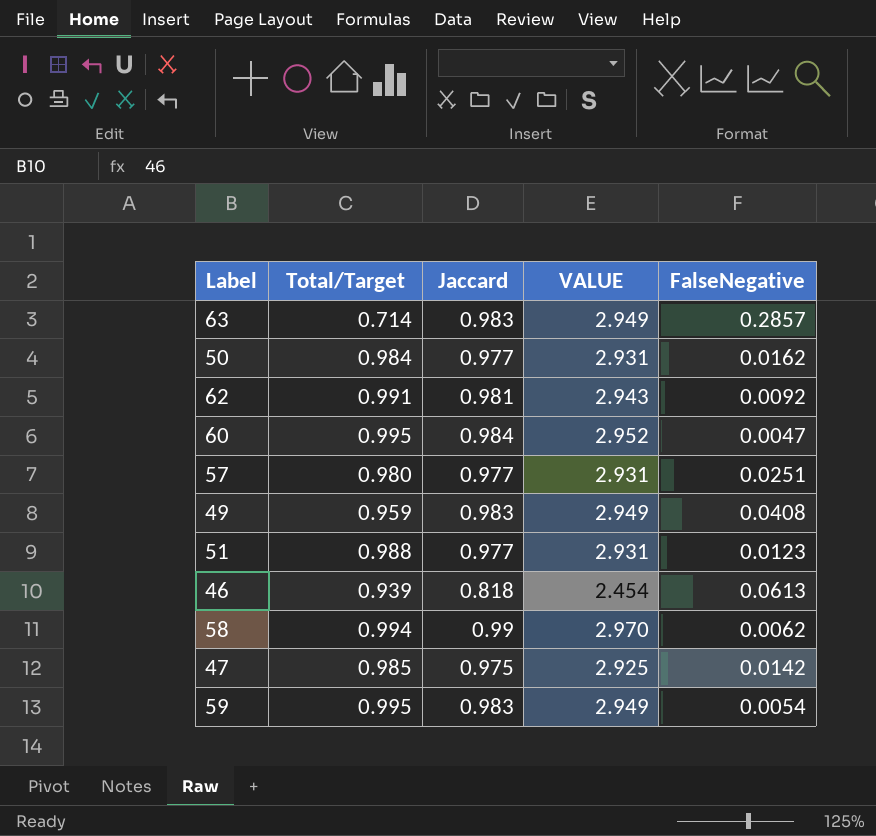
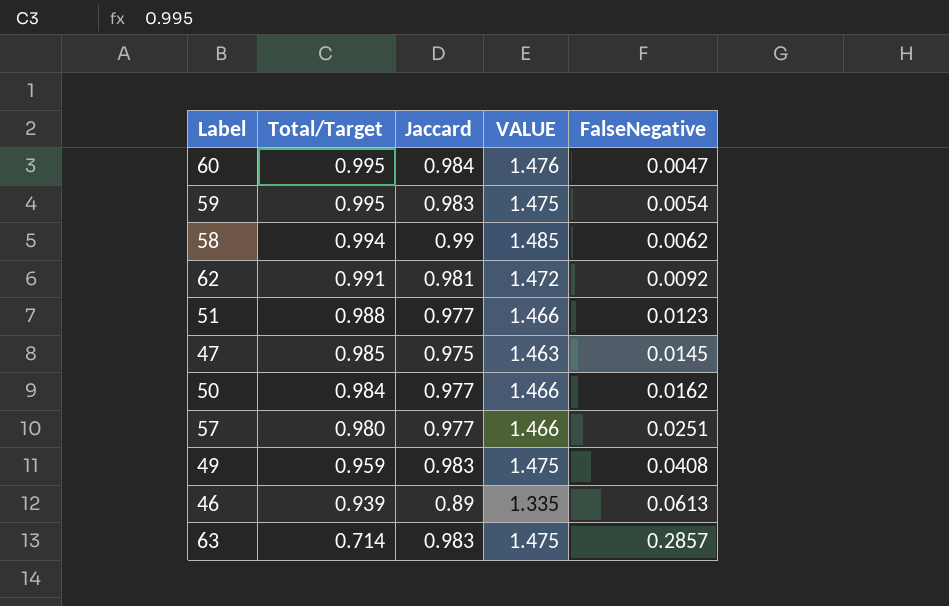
row order: none -> Total/Target descending
column VALUE | formula: [Jaccard] * 3 -> [Jaccard] * 1.5
47 | FalseNegative: 0.0142 -> 0.0145
46 | Jaccard: 0.818 -> 0.89

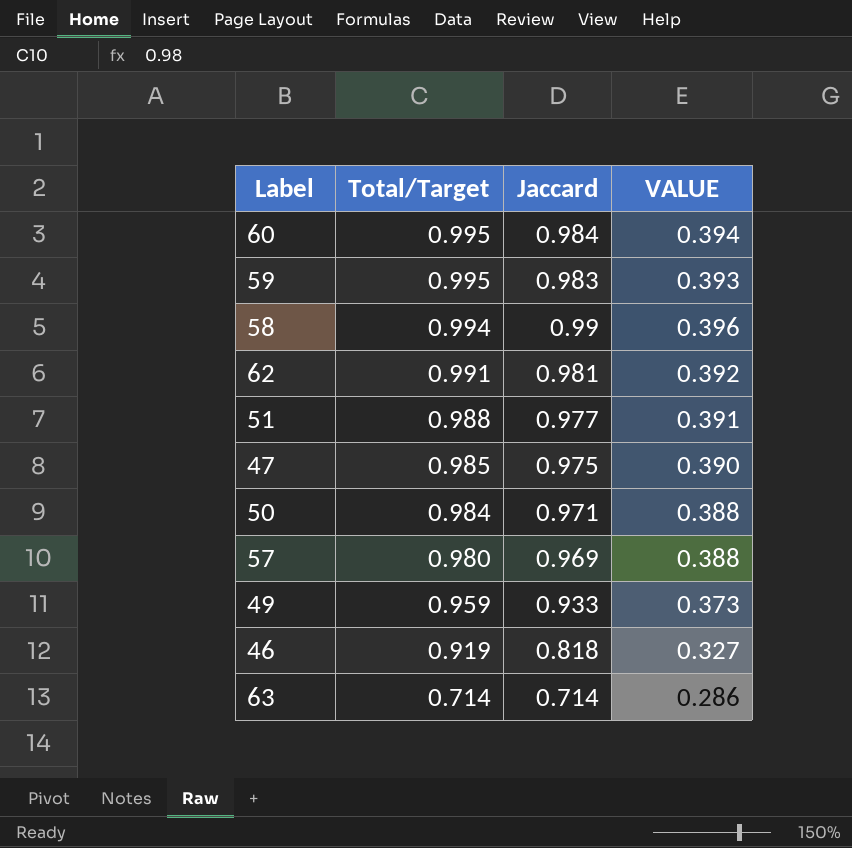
column FalseNegative | position: 5 -> none
column VALUE | formula: [Jaccard] * 1.5 -> [Jaccard] * 0.4
50 | Jaccard: 0.977 -> 0.971
57 | Jaccard: 0.977 -> 0.969
49 | Jaccard: 0.983 -> 0.933
46 | Total/Target: 0.939 -> 0.919
46 | Jaccard: 0.89 -> 0.818
63 | Jaccard: 0.983 -> 0.714

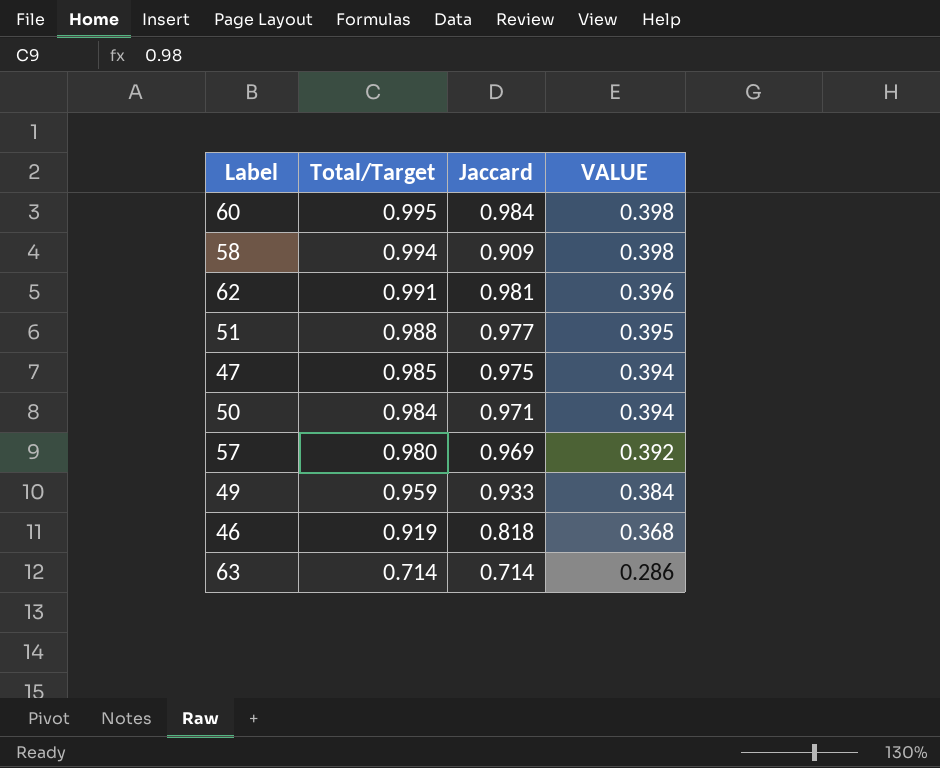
column VALUE | formula: [Jaccard] * 0.4 -> [Total/Target] * 0.4
row 59: 0.995 | 0.983 | 0.393 -> none
58 | Jaccard: 0.99 -> 0.909

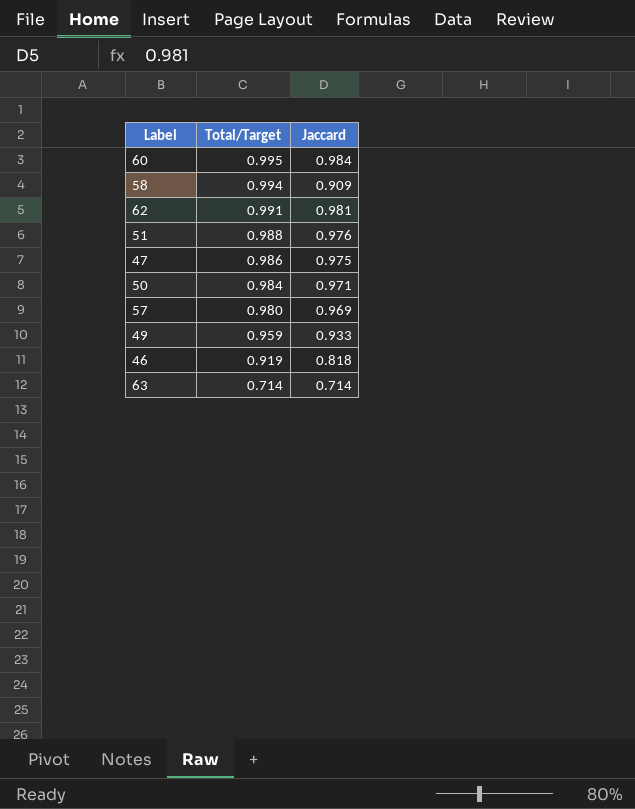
column VALUE | formula: [Total/Target] * 0.4 -> none
51 | Jaccard: 0.977 -> 0.976
47 | Total/Target: 0.985 -> 0.986

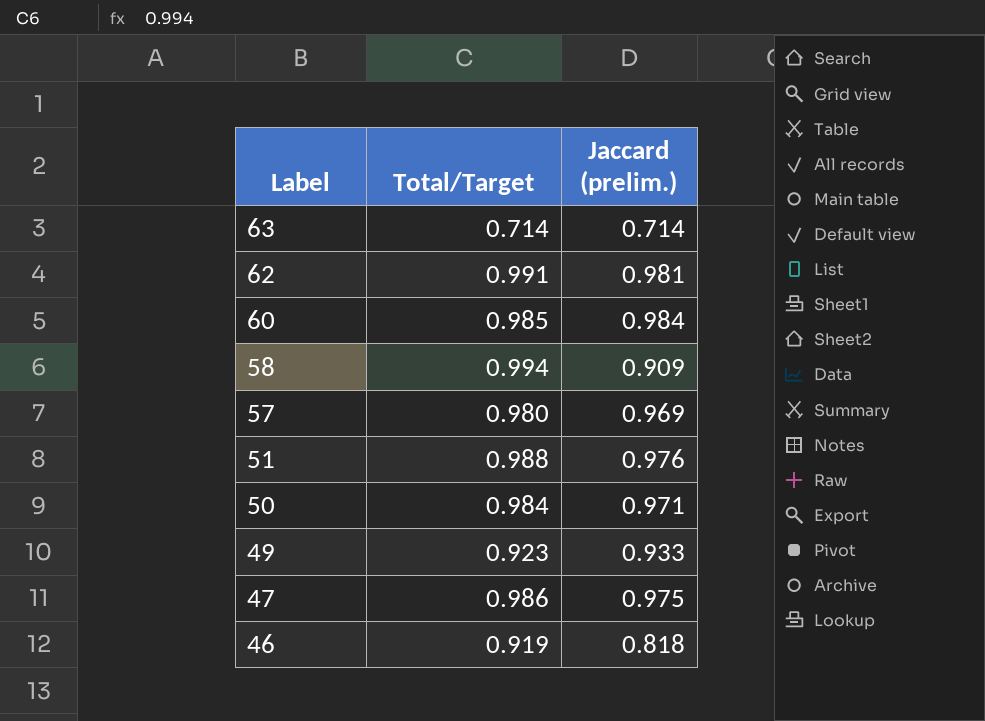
row order: Total/Target descending -> Label descending
column name: Jaccard -> Jaccard (prelim.)
60 | Total/Target: 0.995 -> 0.985
49 | Total/Target: 0.959 -> 0.923

